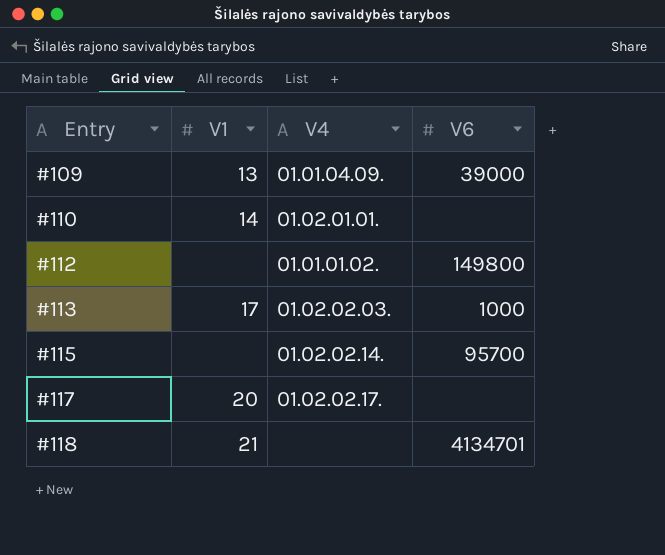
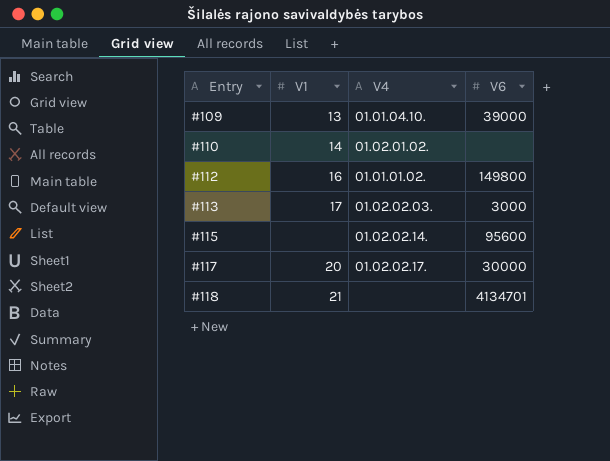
#109 | V4: 01.01.04.09. -> 01.01.04.10.
#110 | V4: 01.02.01.01. -> 01.02.01.02.
#112 | V1: none -> 16
#113 | V6: 1000 -> 3000
#115 | V6: 95700 -> 95600
#117 | V6: none -> 30000

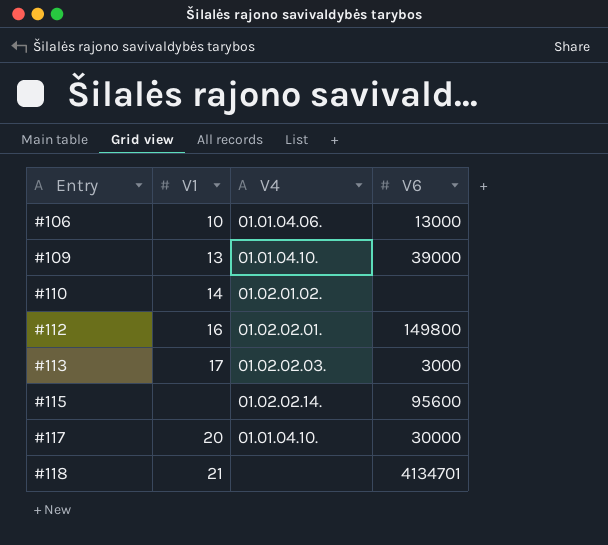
row #106: none -> 10 | 01.01.04.06. | 13000
#112 | V4: 01.01.01.02. -> 01.02.02.01.
#117 | V4: 01.02.02.17. -> 01.01.04.10.

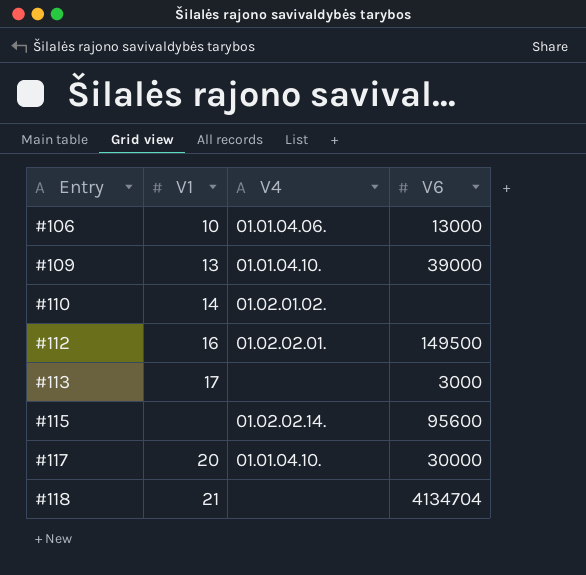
#112 | V6: 149800 -> 149500
#113 | V4: 01.02.02.03. -> none
#118 | V6: 4134701 -> 4134704

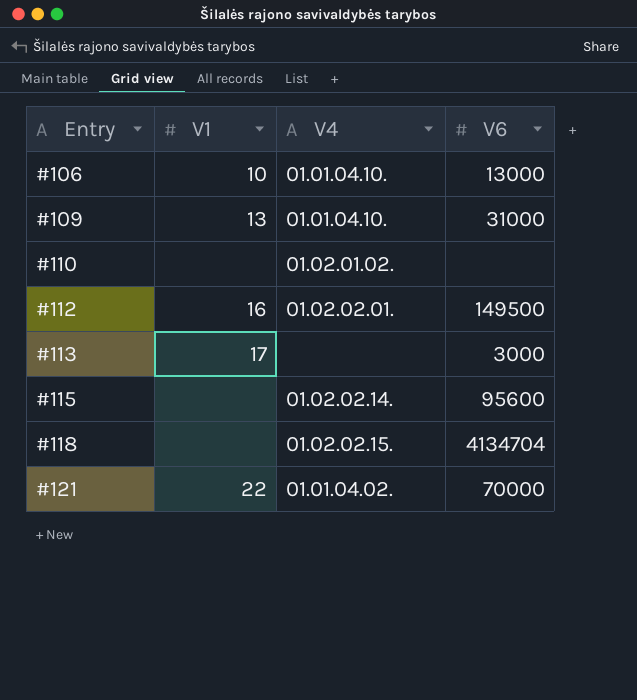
row #117: 20 | 01.01.04.10. | 30000 -> none
#106 | V4: 01.01.04.06. -> 01.01.04.10.
#109 | V6: 39000 -> 31000
#110 | V1: 14 -> none
#118 | V1: 21 -> none
#118 | V4: none -> 01.02.02.15.
row #121: none -> 22 | 01.01.04.02. | 70000

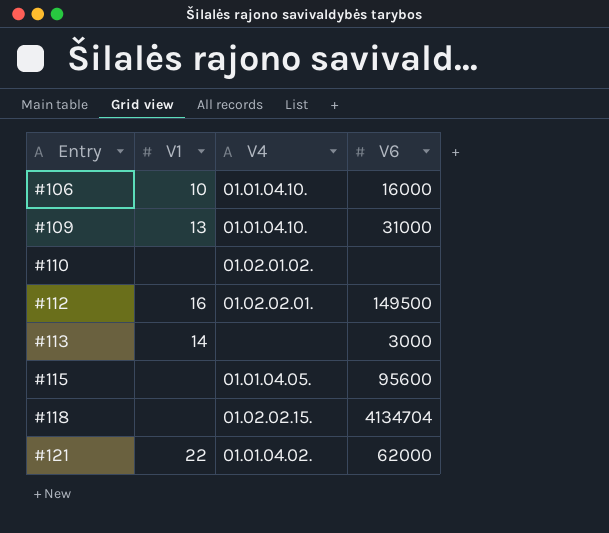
#106 | V6: 13000 -> 16000
#113 | V1: 17 -> 14
#115 | V4: 01.02.02.14. -> 01.01.04.05.
#121 | V6: 70000 -> 62000

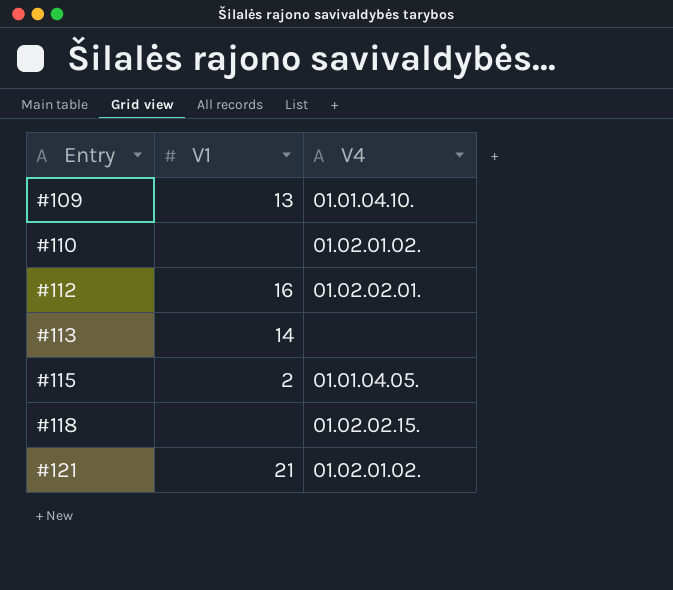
column V6 | position: 4 -> none
row #106: 10 | 01.01.04.10. | 16000 -> none
#115 | V1: none -> 2
#121 | V1: 22 -> 21
#121 | V4: 01.01.04.02. -> 01.02.01.02.

